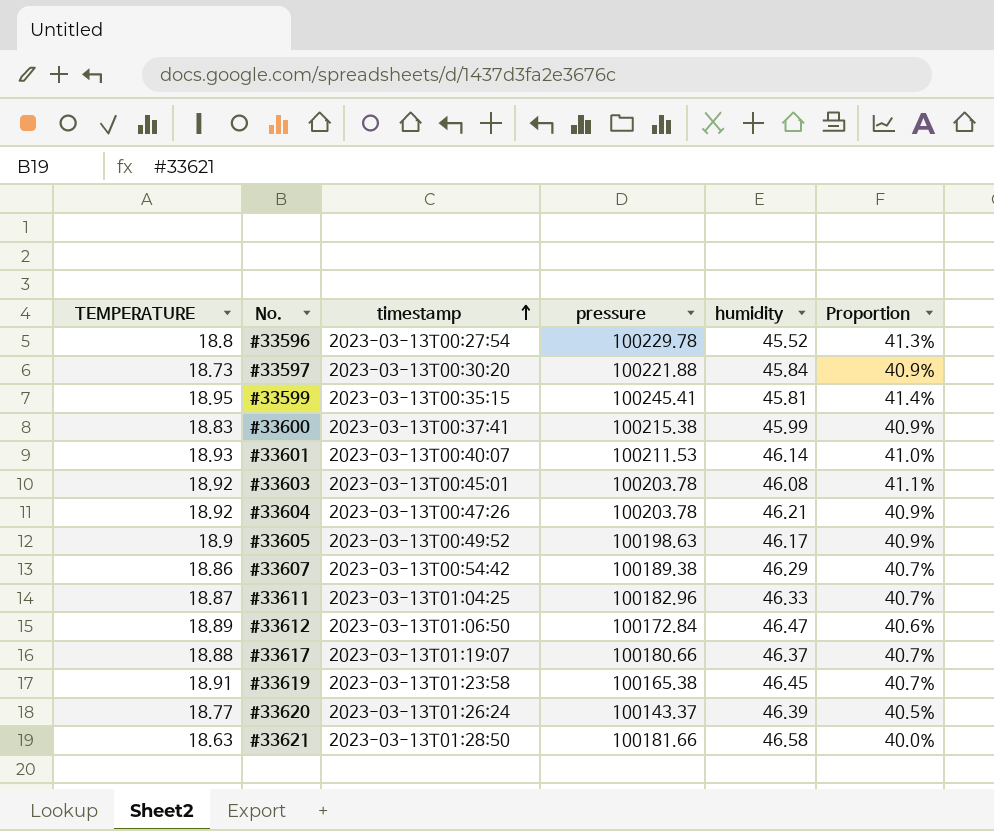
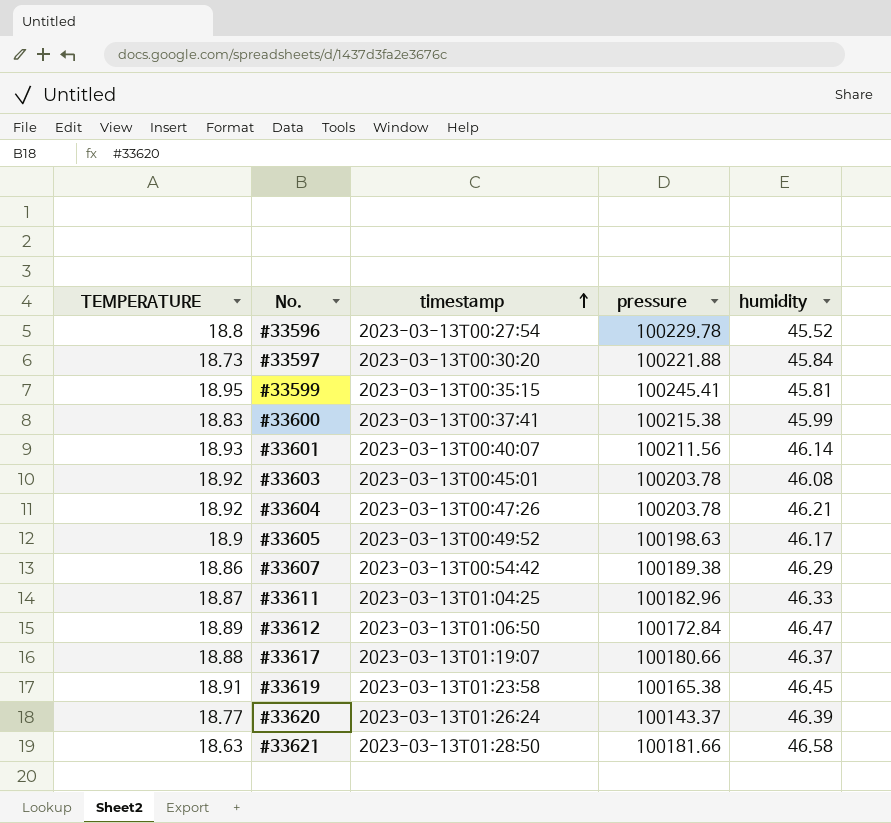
column Proportion | formula: [TEMPERATURE] / [humidity] -> none
#33601 | pressure: 100211.53 -> 100211.56

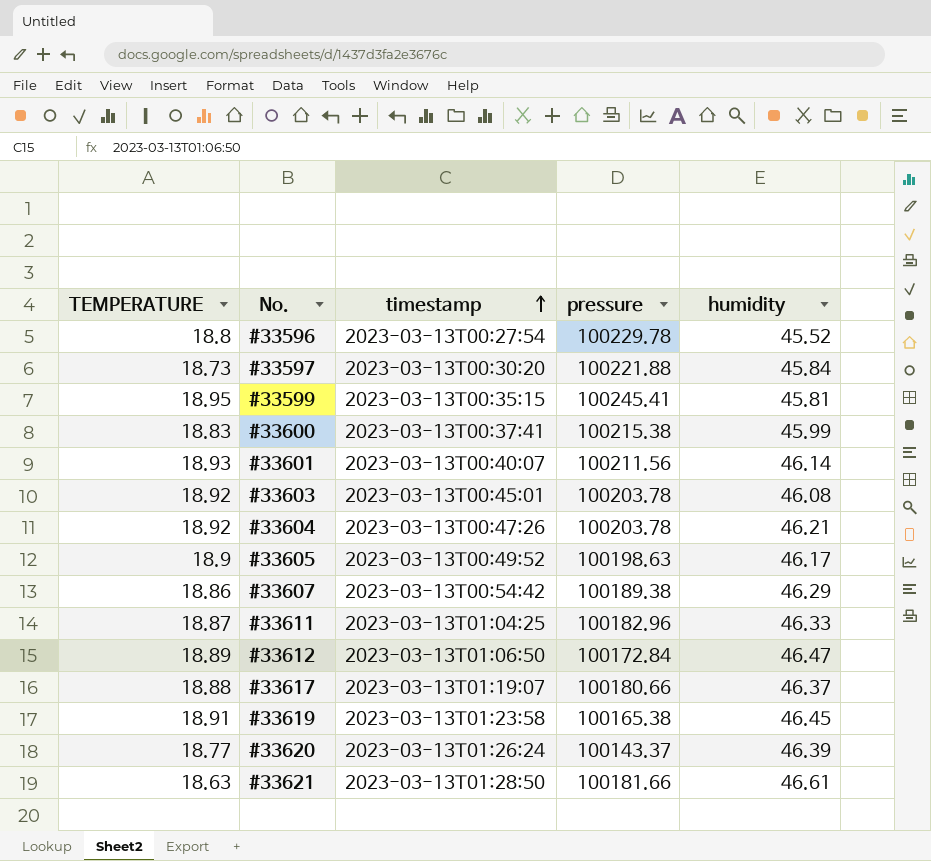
#33621 | humidity: 46.58 -> 46.61

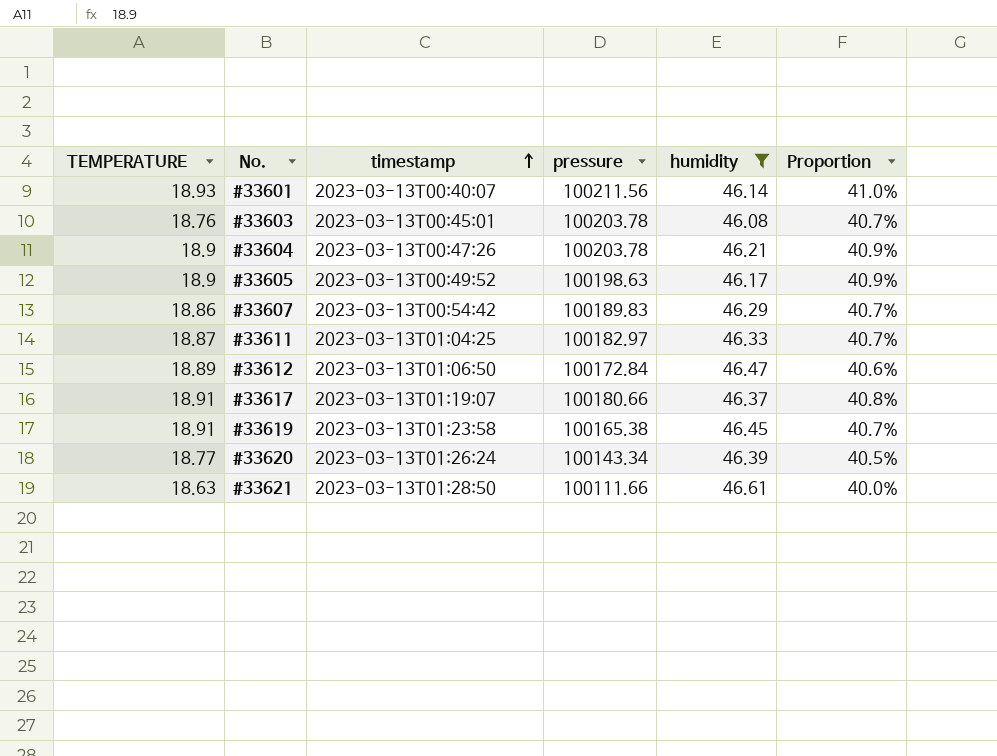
filter: none -> humidity >= 46.08
column Proportion | formula: none -> [TEMPERATURE] / [humidity]
#33603 | TEMPERATURE: 18.92 -> 18.76
#33604 | TEMPERATURE: 18.92 -> 18.9
#33607 | pressure: 100189.38 -> 100189.83
#33611 | pressure: 100182.96 -> 100182.97
#33617 | TEMPERATURE: 18.88 -> 18.91
#33620 | pressure: 100143.37 -> 100143.34
#33621 | pressure: 100181.66 -> 100111.66

